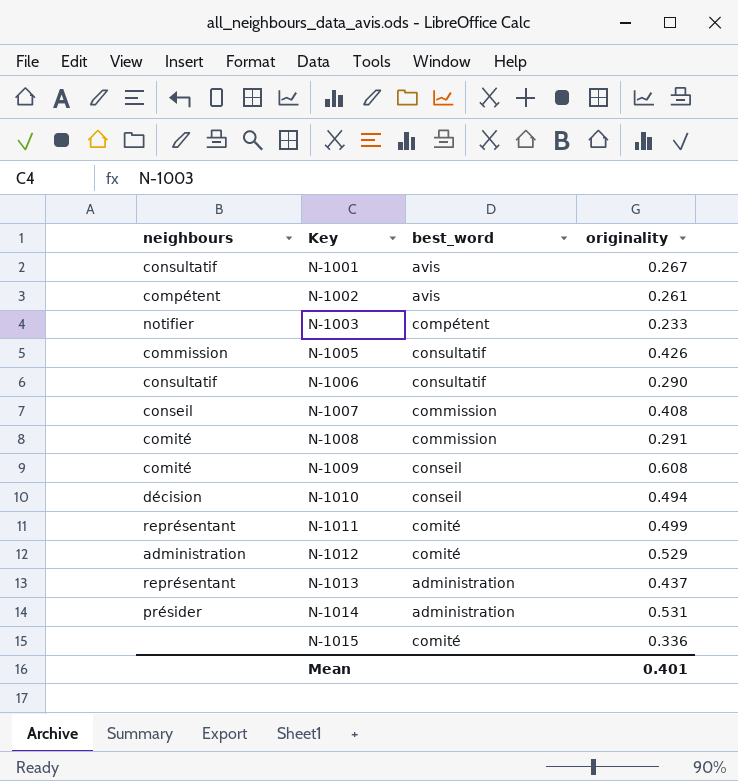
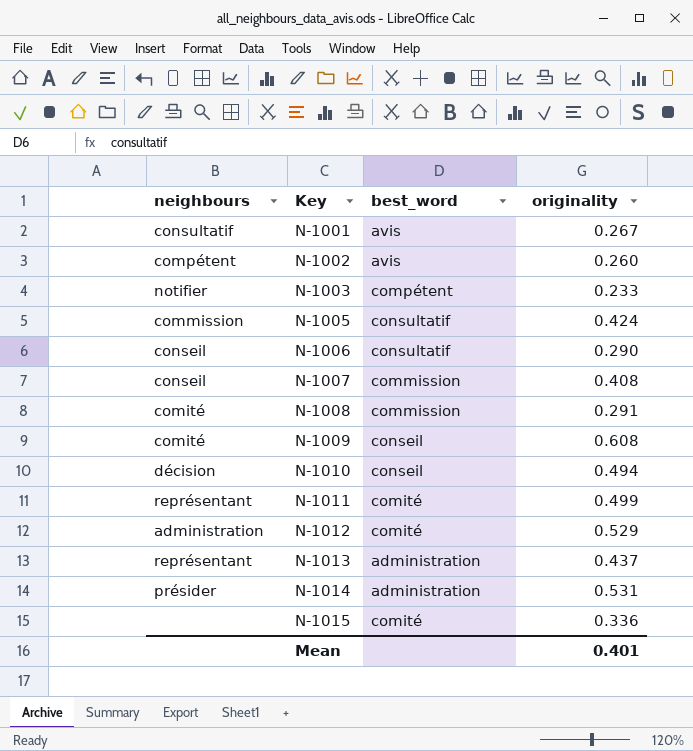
N-1002 | originality: 0.261 -> 0.260
N-1005 | originality: 0.426 -> 0.424
N-1006 | neighbours: consultatif -> conseil

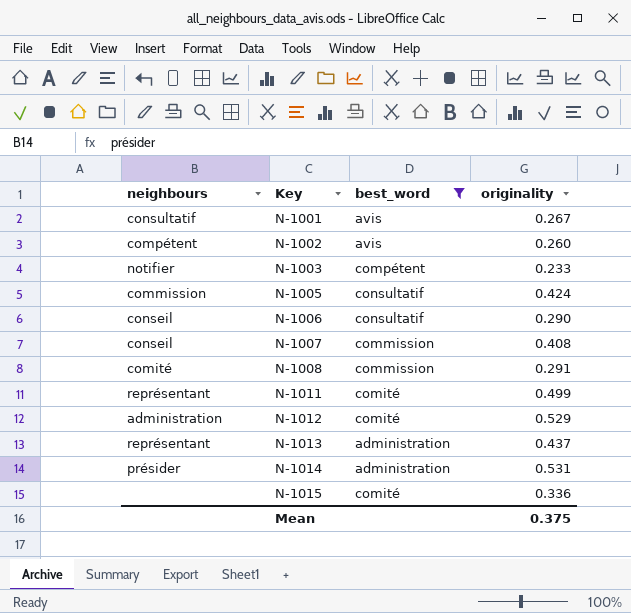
filter: none -> best_word != conseil
Mean | originality: 0.401 -> 0.375

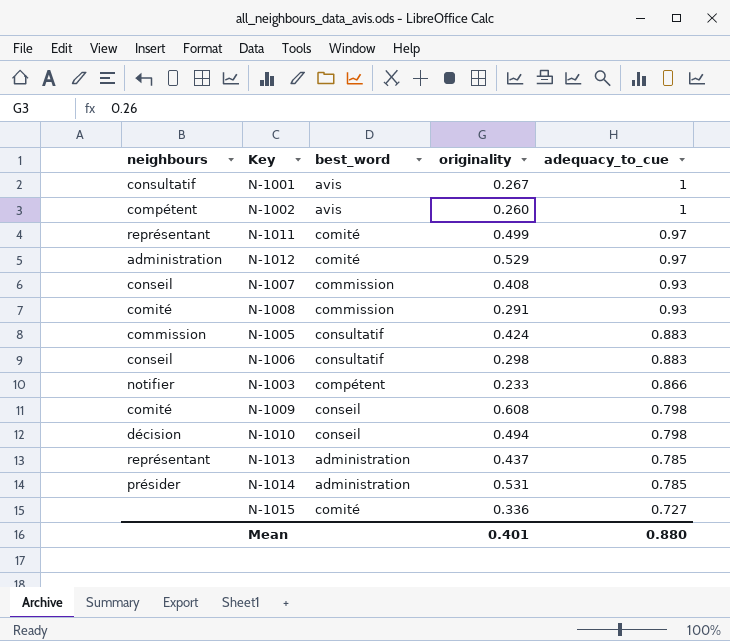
filter: best_word != conseil -> none
row order: Key ascending -> adequacy_to_cue descending
column adequacy_to_cue | position: none -> 5
N-1006 | originality: 0.290 -> 0.298
Mean | originality: 0.375 -> 0.401

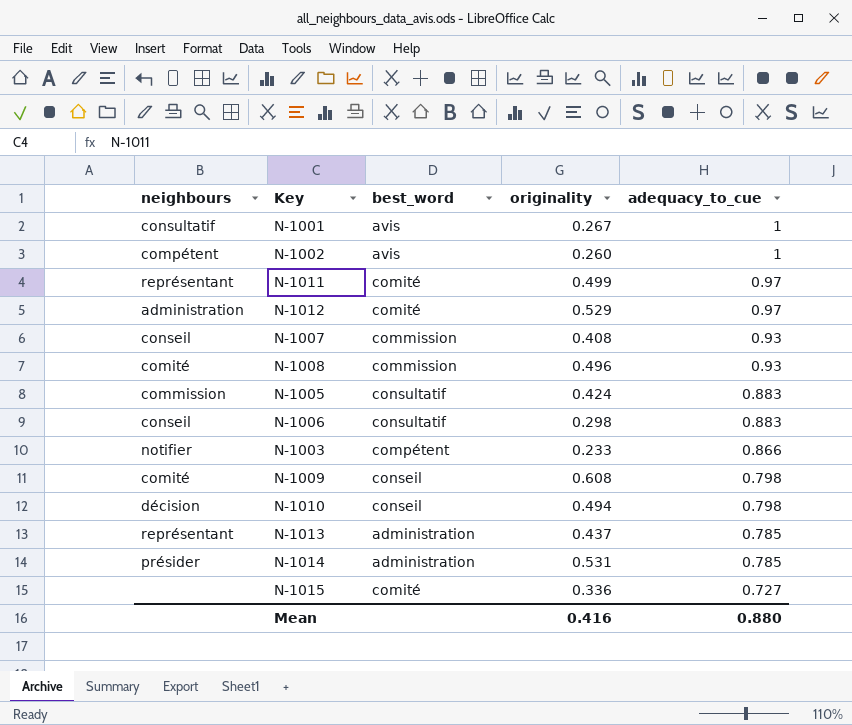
N-1008 | originality: 0.291 -> 0.496
Mean | originality: 0.401 -> 0.416

